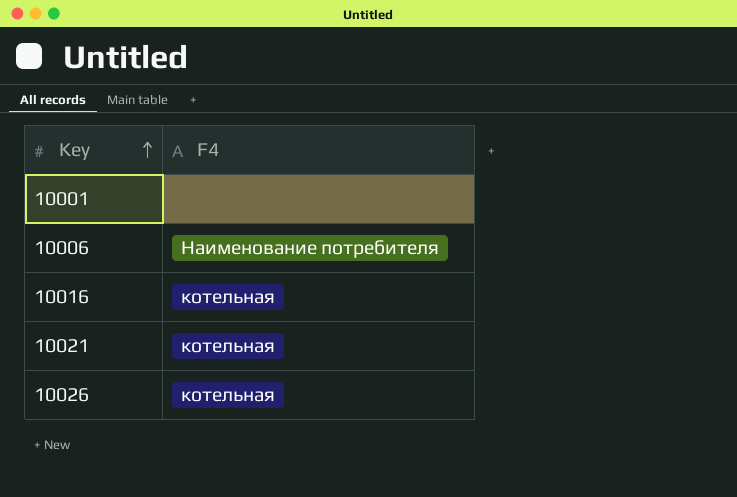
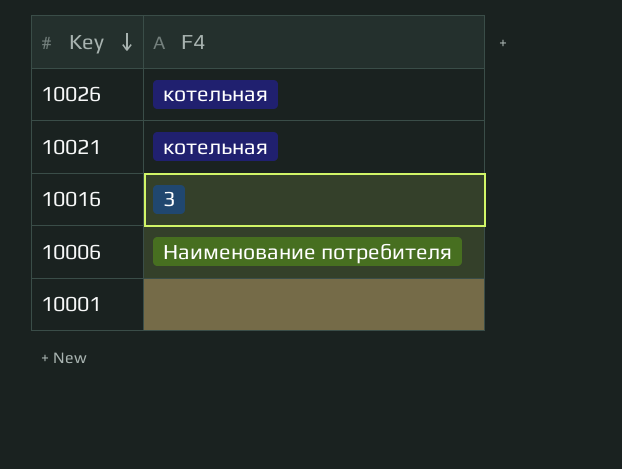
row order: Key ascending -> Key descending
10016 | F4: котельная -> 3

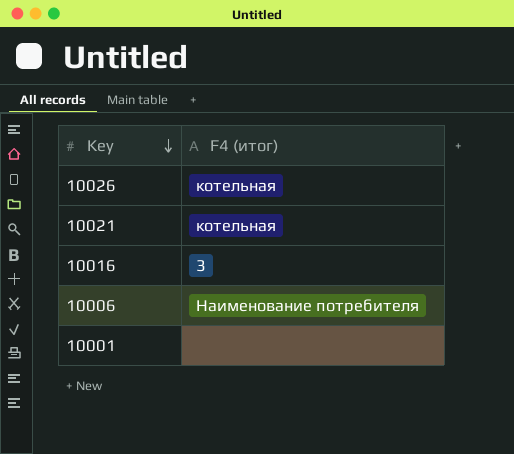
column name: F4 -> F4 (итог)

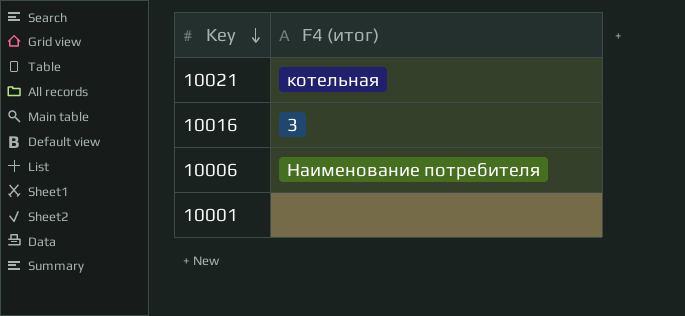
row 10026: котельная -> none

